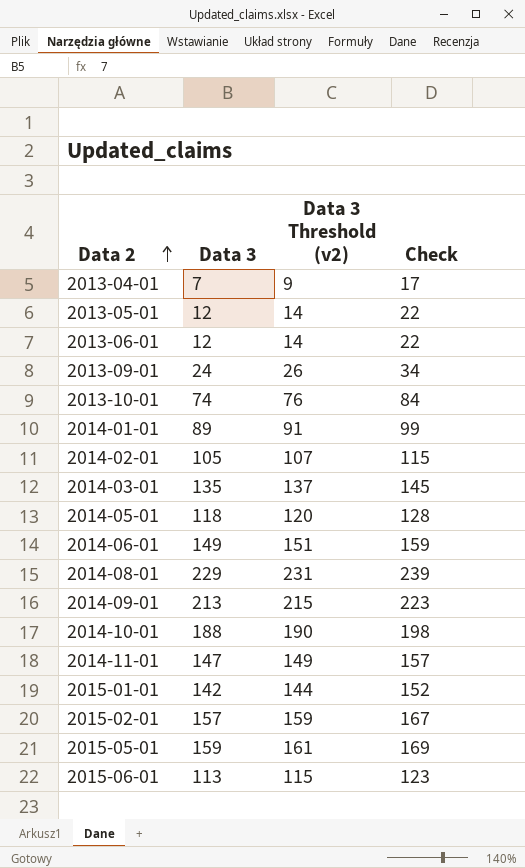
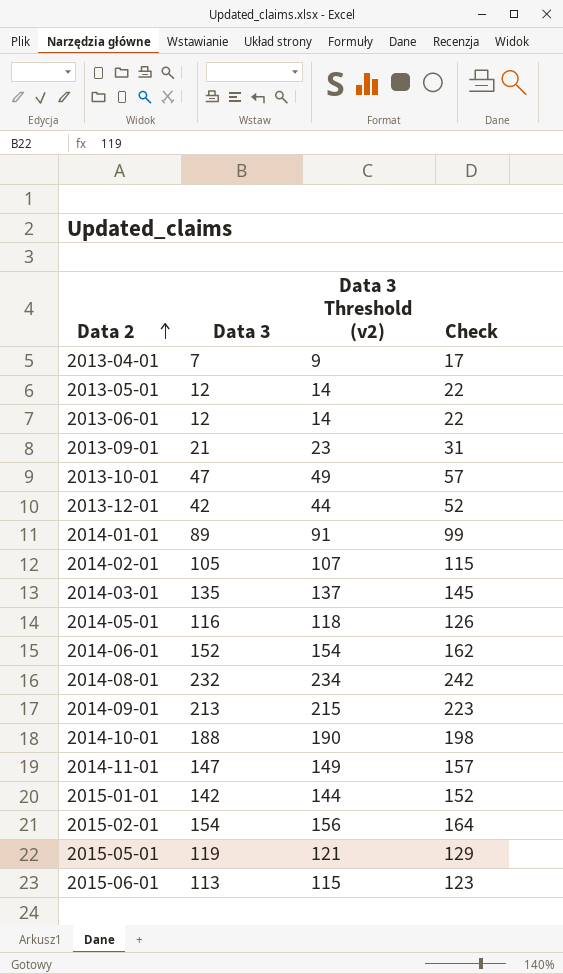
2013-09-01 | Data 3: 24 -> 21
2013-09-01 | Data 3 Threshold (v2): 26 -> 23
2013-09-01 | Check: 34 -> 31
2013-10-01 | Data 3: 74 -> 47
2013-10-01 | Data 3 Threshold (v2): 76 -> 49
2013-10-01 | Check: 84 -> 57
row 2013-12-01: none -> 42 | 44 | 52
2014-05-01 | Data 3: 118 -> 116
2014-05-01 | Data 3 Threshold (v2): 120 -> 118
2014-05-01 | Check: 128 -> 126
2014-06-01 | Data 3: 149 -> 152
2014-06-01 | Data 3 Threshold (v2): 151 -> 154
2014-06-01 | Check: 159 -> 162
2014-08-01 | Data 3: 229 -> 232
2014-08-01 | Data 3 Threshold (v2): 231 -> 234
2014-08-01 | Check: 239 -> 242
2015-02-01 | Data 3: 157 -> 154
2015-02-01 | Data 3 Threshold (v2): 159 -> 156
2015-02-01 | Check: 167 -> 164
2015-05-01 | Data 3: 159 -> 119
2015-05-01 | Data 3 Threshold (v2): 161 -> 121
2015-05-01 | Check: 169 -> 129

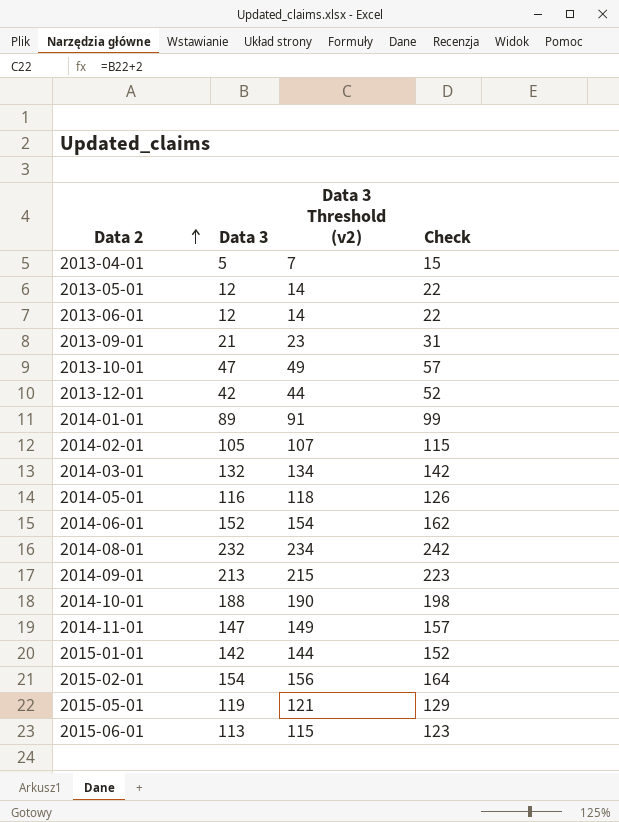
2013-04-01 | Data 3: 7 -> 5
2013-04-01 | Data 3 Threshold (v2): 9 -> 7
2013-04-01 | Check: 17 -> 15
2014-03-01 | Data 3: 135 -> 132
2014-03-01 | Data 3 Threshold (v2): 137 -> 134
2014-03-01 | Check: 145 -> 142

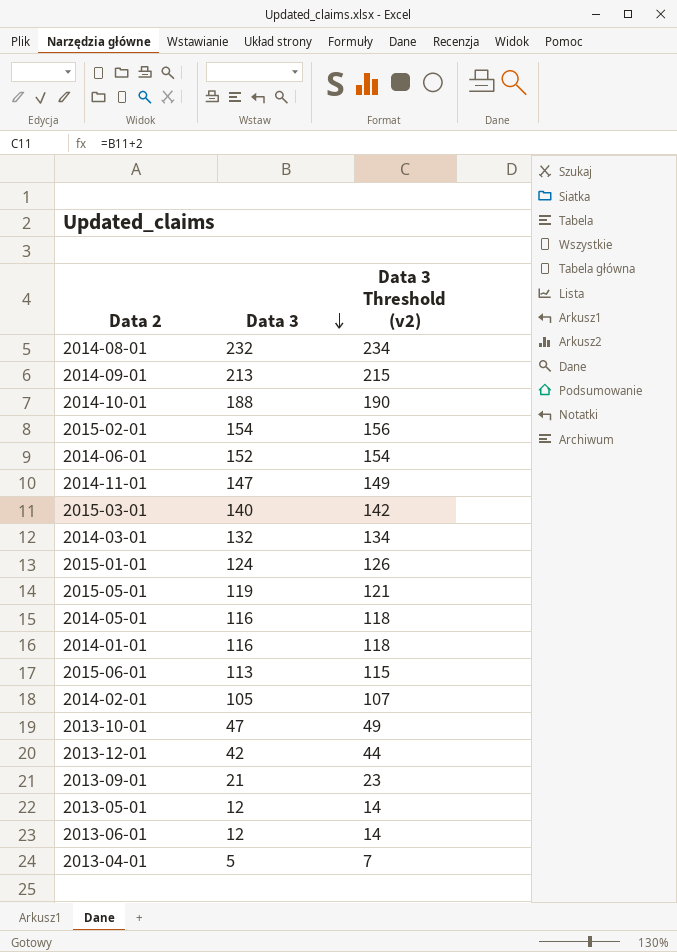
row order: Data 2 ascending -> Data 3 descending
column Check | formula: [Data 3] + 10 -> none
row 2015-03-01: none -> 140 | 142
2015-01-01 | Data 3: 142 -> 124
2015-01-01 | Data 3 Threshold (v2): 144 -> 126
2014-01-01 | Data 3: 89 -> 116
2014-01-01 | Data 3 Threshold (v2): 91 -> 118

